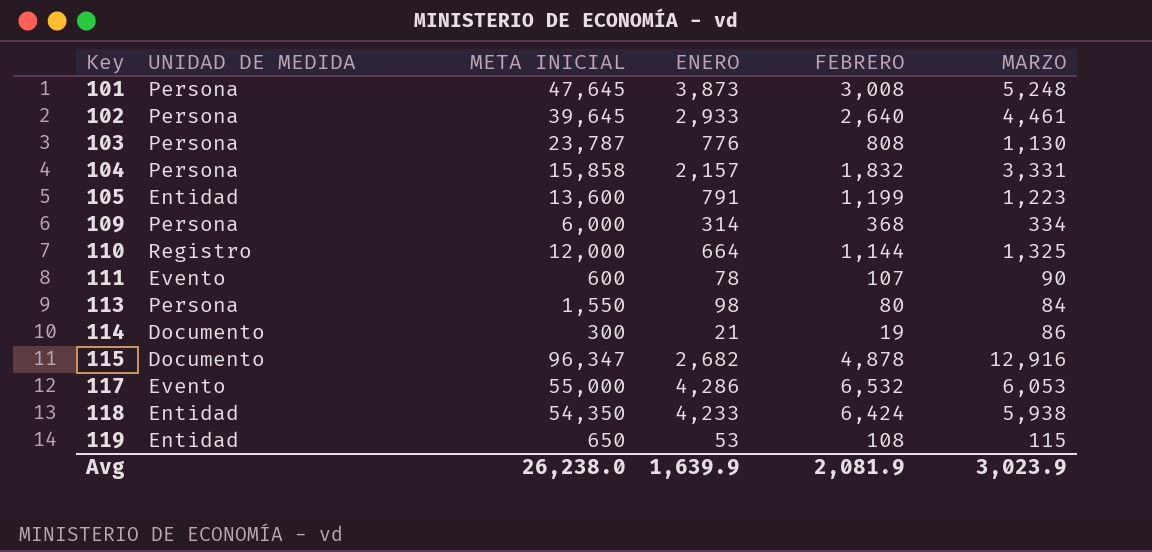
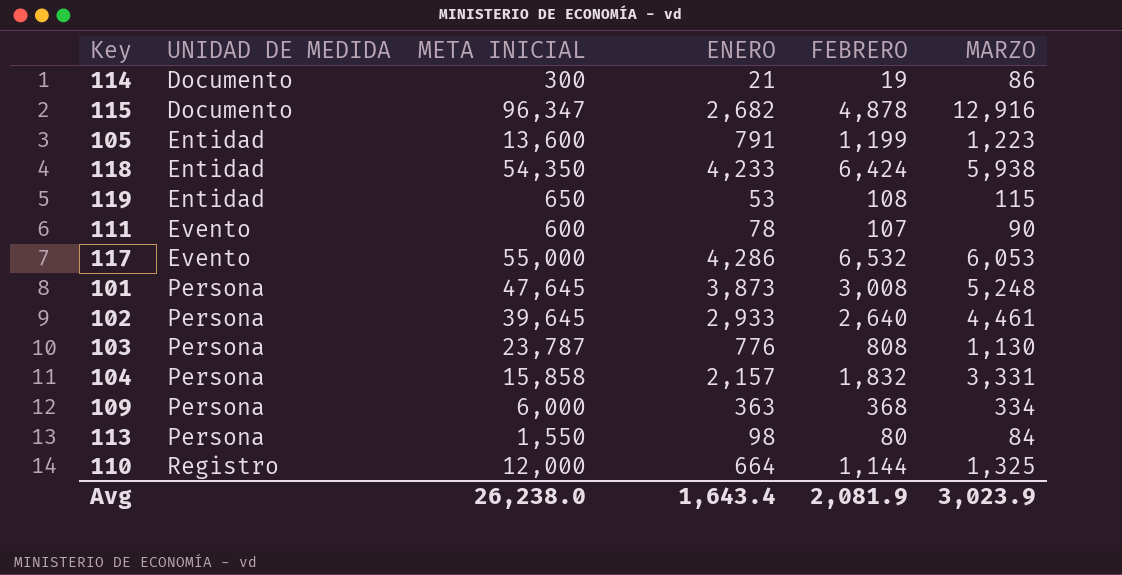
row order: Key ascending -> UNIDAD DE MEDIDA ascending
109 | ENERO: 314 -> 363
Avg | ENERO: 1,639.9 -> 1,643.4

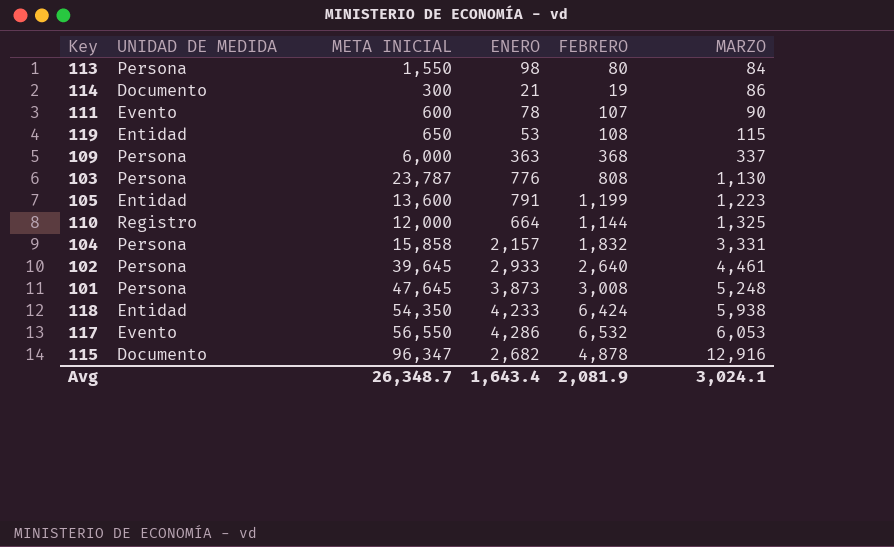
row order: UNIDAD DE MEDIDA ascending -> MARZO ascending
109 | MARZO: 334 -> 337
117 | META INICIAL: 55,000 -> 56,550
Avg | META INICIAL: 26,238.0 -> 26,348.7
Avg | MARZO: 3,023.9 -> 3,024.1

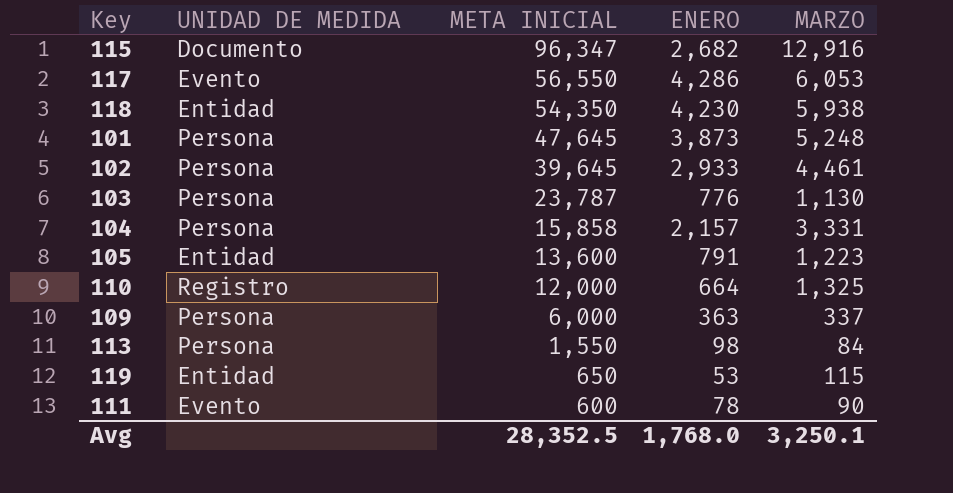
row order: MARZO ascending -> META INICIAL descending
column FEBRERO | position: 5 -> none
row 114: Documento | 300 | 21 | 19 | 86 -> none
118 | ENERO: 4,233 -> 4,230
Avg | META INICIAL: 26,348.7 -> 28,352.5
Avg | ENERO: 1,643.4 -> 1,768.0
Avg | MARZO: 3,024.1 -> 3,250.1

